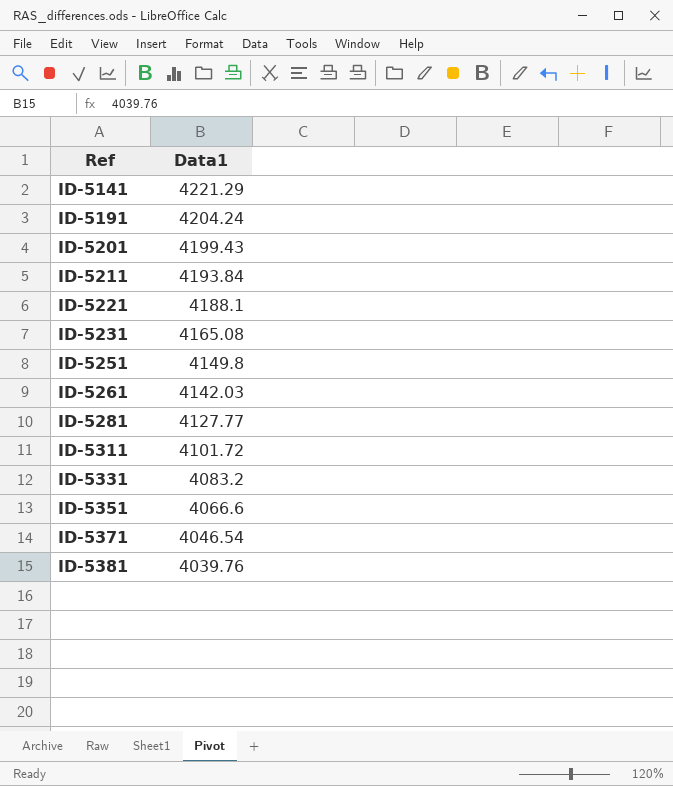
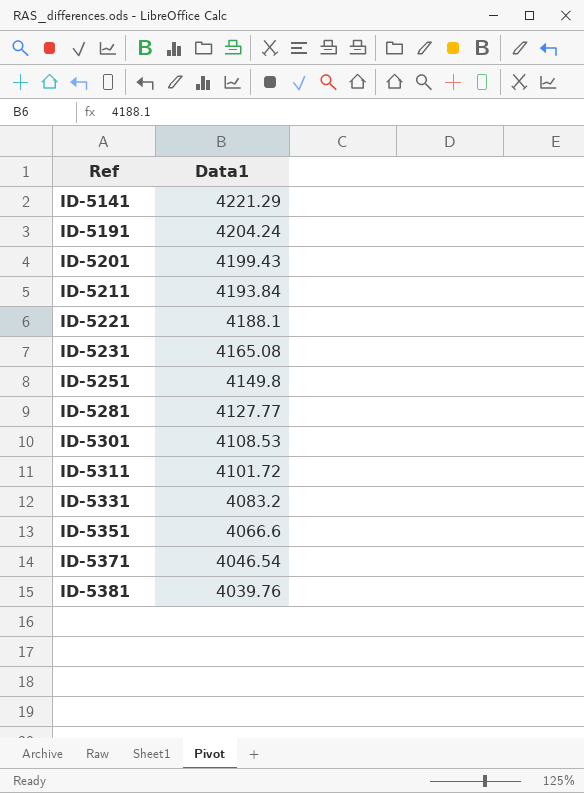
row ID-5261: 4142.03 -> none
row ID-5301: none -> 4108.53

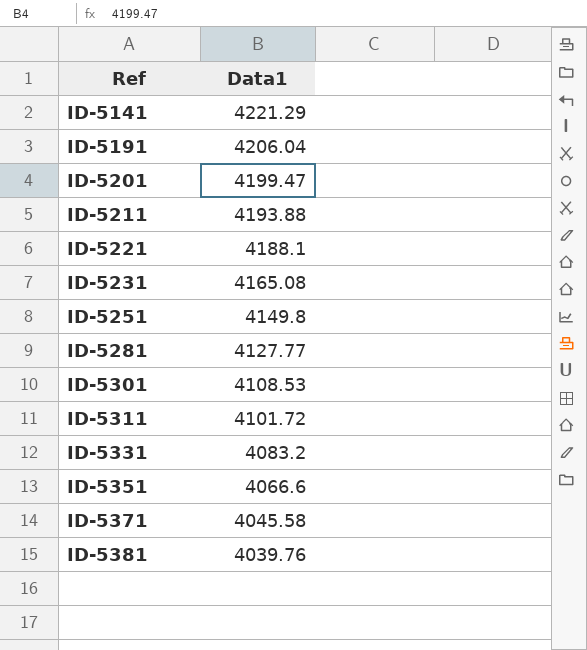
ID-5191 | Data1: 4204.24 -> 4206.04
ID-5201 | Data1: 4199.43 -> 4199.47
ID-5211 | Data1: 4193.84 -> 4193.88
ID-5371 | Data1: 4046.54 -> 4045.58

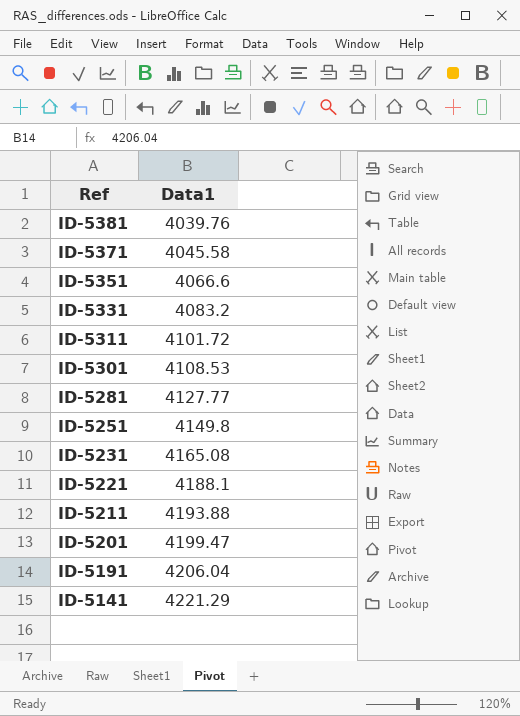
row order: Ref ascending -> Ref descending

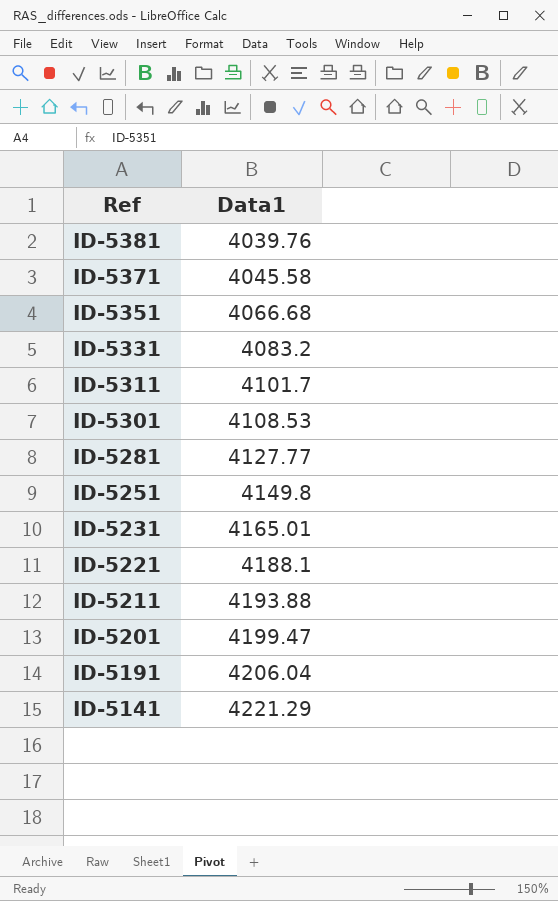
ID-5351 | Data1: 4066.6 -> 4066.68
ID-5311 | Data1: 4101.72 -> 4101.7
ID-5231 | Data1: 4165.08 -> 4165.01

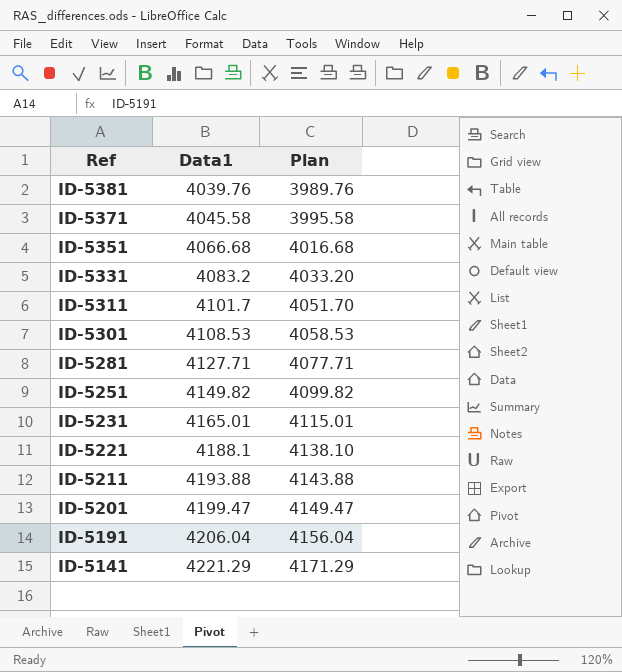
column Plan | formula: none -> [Data1] - 50
ID-5281 | Data1: 4127.77 -> 4127.71
ID-5251 | Data1: 4149.8 -> 4149.82

